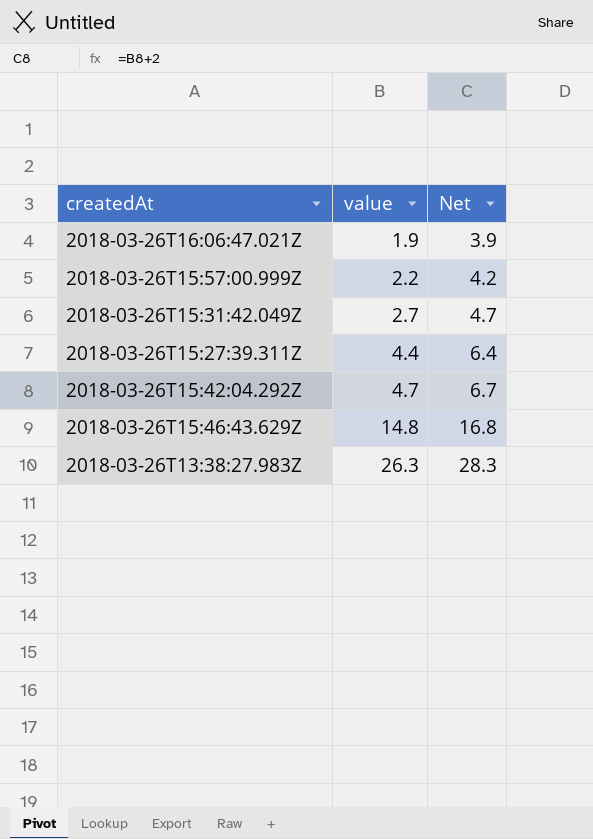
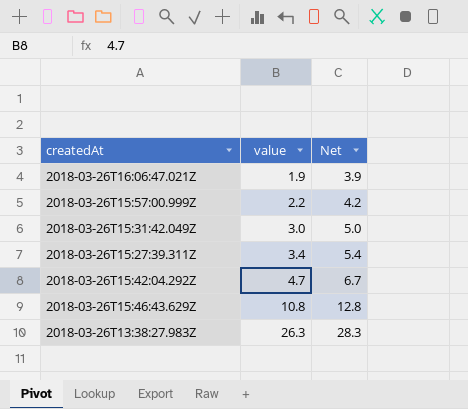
2018-03-26T15:31:42.049Z | value: 2.7 -> 3.0
2018-03-26T15:31:42.049Z | Net: 4.7 -> 5.0
2018-03-26T15:27:39.311Z | value: 4.4 -> 3.4
2018-03-26T15:27:39.311Z | Net: 6.4 -> 5.4
2018-03-26T15:46:43.629Z | value: 14.8 -> 10.8
2018-03-26T15:46:43.629Z | Net: 16.8 -> 12.8

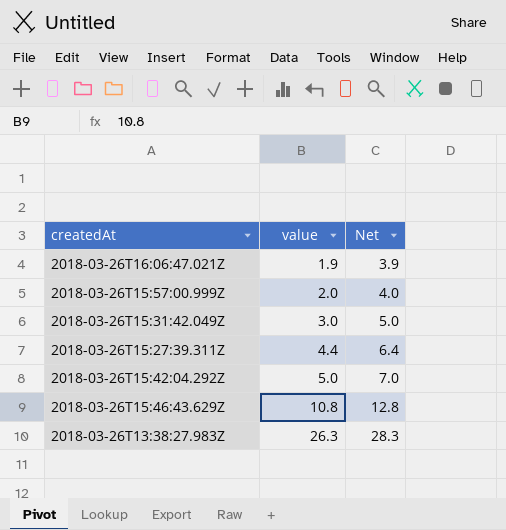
2018-03-26T15:57:00.999Z | value: 2.2 -> 2.0
2018-03-26T15:57:00.999Z | Net: 4.2 -> 4.0
2018-03-26T15:27:39.311Z | value: 3.4 -> 4.4
2018-03-26T15:27:39.311Z | Net: 5.4 -> 6.4
2018-03-26T15:42:04.292Z | value: 4.7 -> 5.0
2018-03-26T15:42:04.292Z | Net: 6.7 -> 7.0

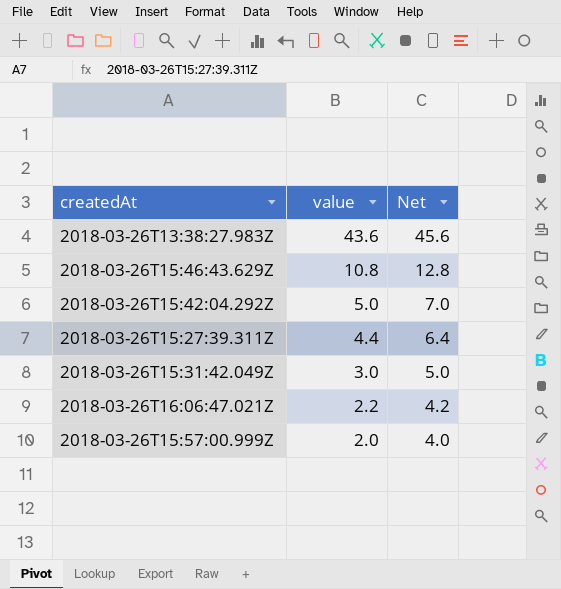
row order: value ascending -> value descending
2018-03-26T13:38:27.983Z | value: 26.3 -> 43.6
2018-03-26T13:38:27.983Z | Net: 28.3 -> 45.6
2018-03-26T16:06:47.021Z | value: 1.9 -> 2.2
2018-03-26T16:06:47.021Z | Net: 3.9 -> 4.2

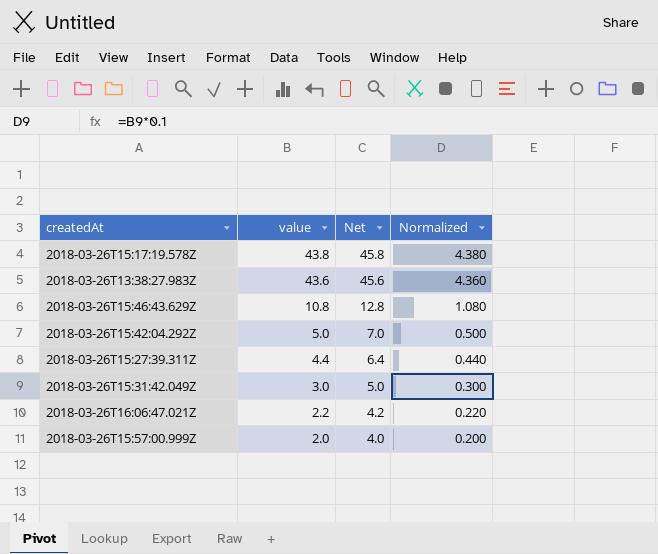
column Normalized | formula: none -> [value] * 0.1
row 2018-03-26T15:17:19.578Z: none -> 43.8 | 45.8 | 4.380

